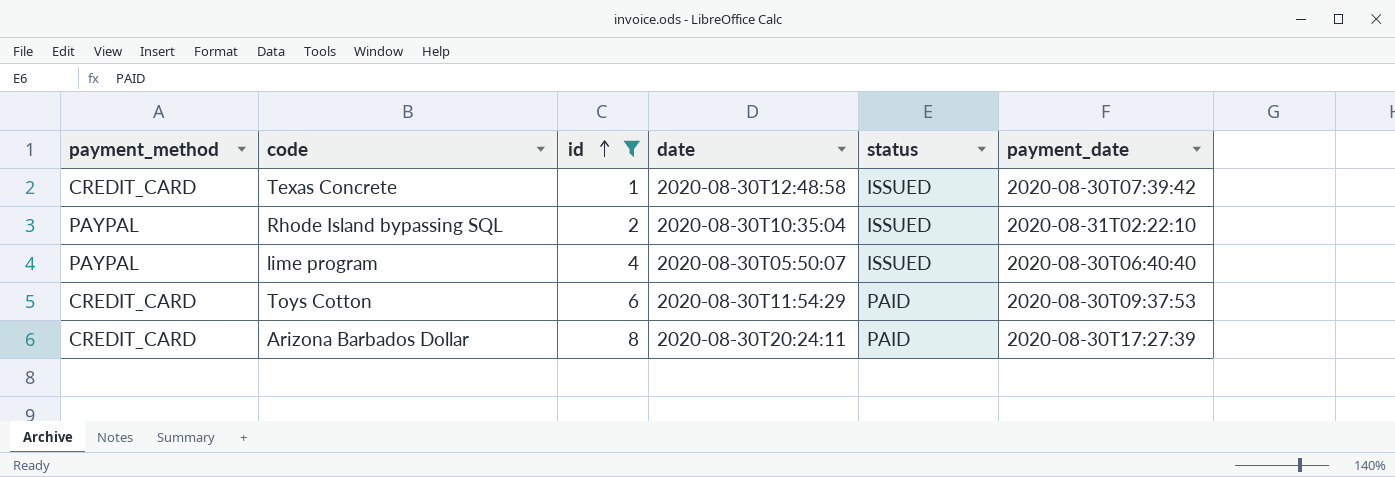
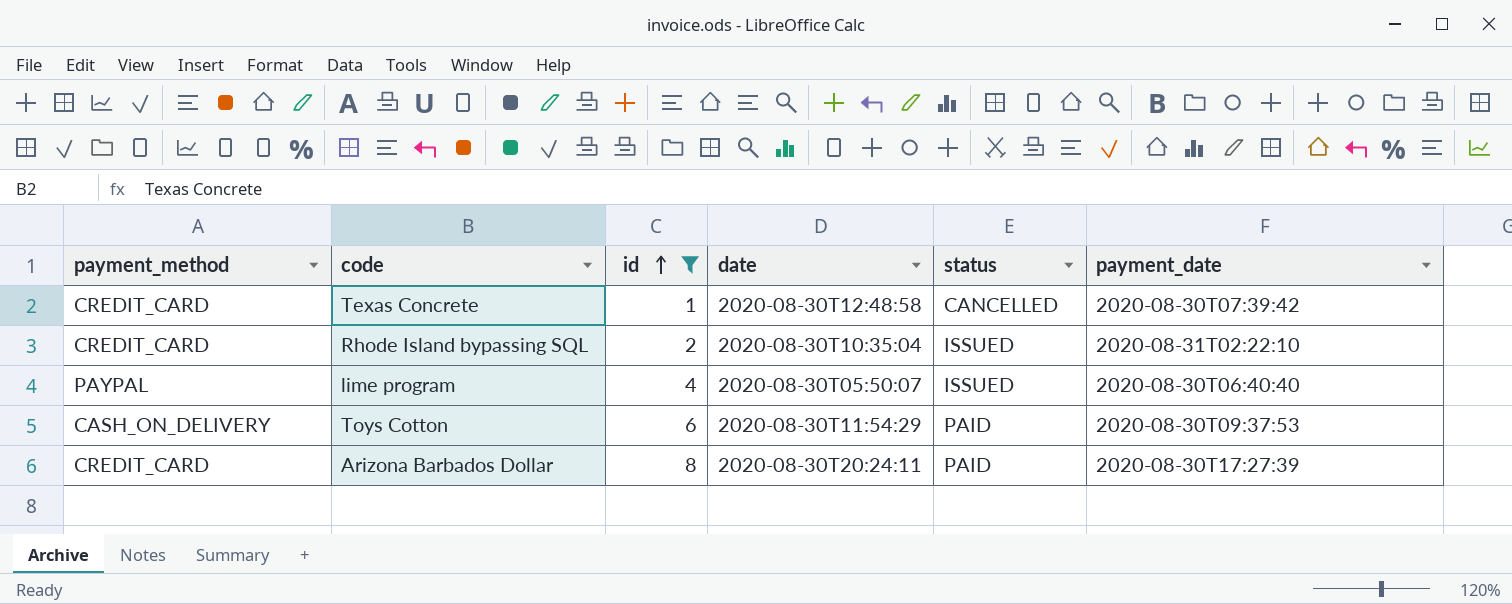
Texas Concrete | status: ISSUED -> CANCELLED
Rhode Island bypassing SQL | payment_method: PAYPAL -> CREDIT_CARD
Toys Cotton | payment_method: CREDIT_CARD -> CASH_ON_DELIVERY

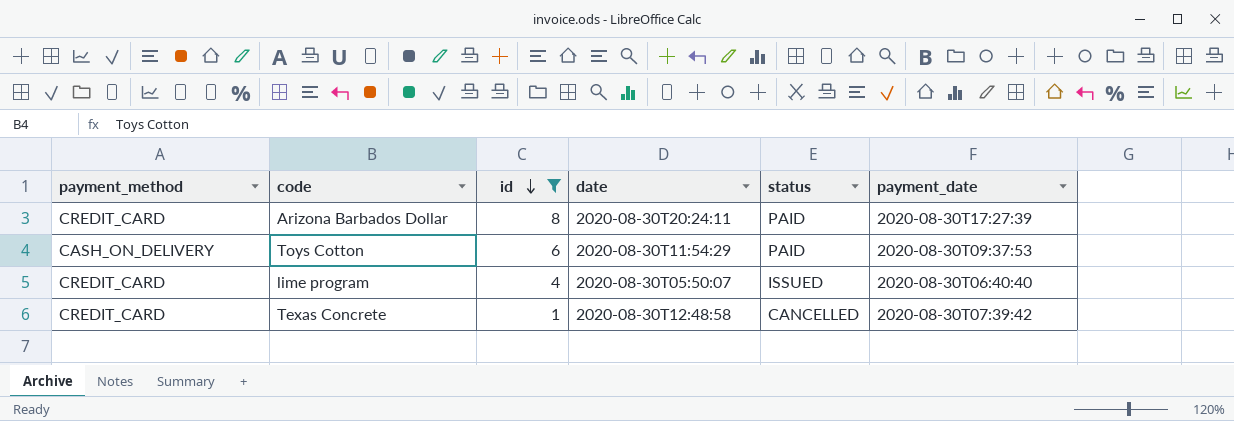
row order: id ascending -> id descending
row Rhode Island bypassing SQL: CREDIT_CARD | 2 | 2020-08-30T10:35:04 | ISSUED | 2020-08-31T02:22:10 -> none
lime program | payment_method: PAYPAL -> CREDIT_CARD

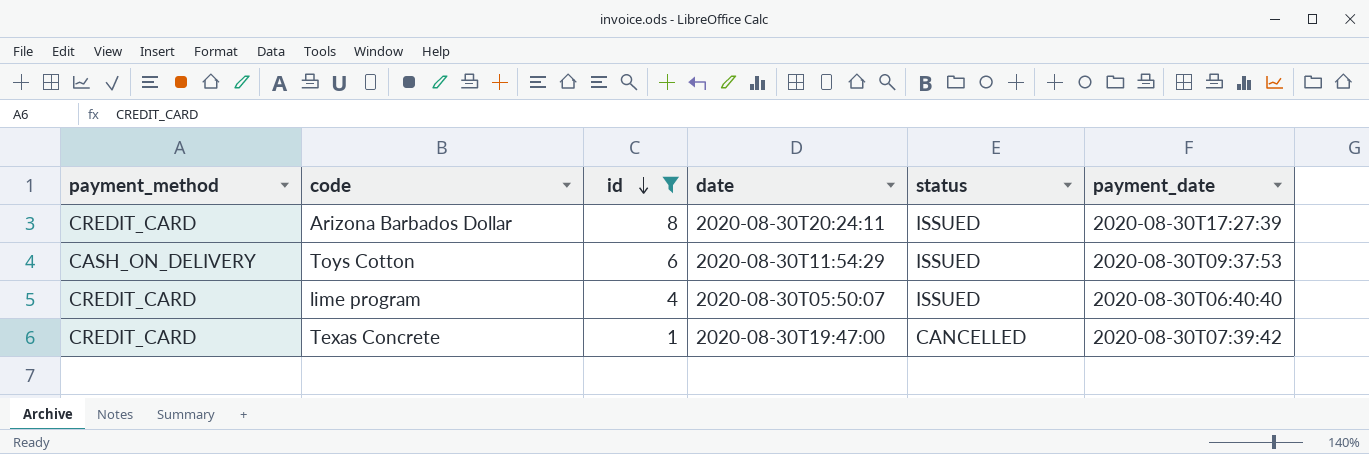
Arizona Barbados Dollar | status: PAID -> ISSUED
Toys Cotton | status: PAID -> ISSUED
Texas Concrete | date: 2020-08-30T12:48:58 -> 2020-08-30T19:47:00

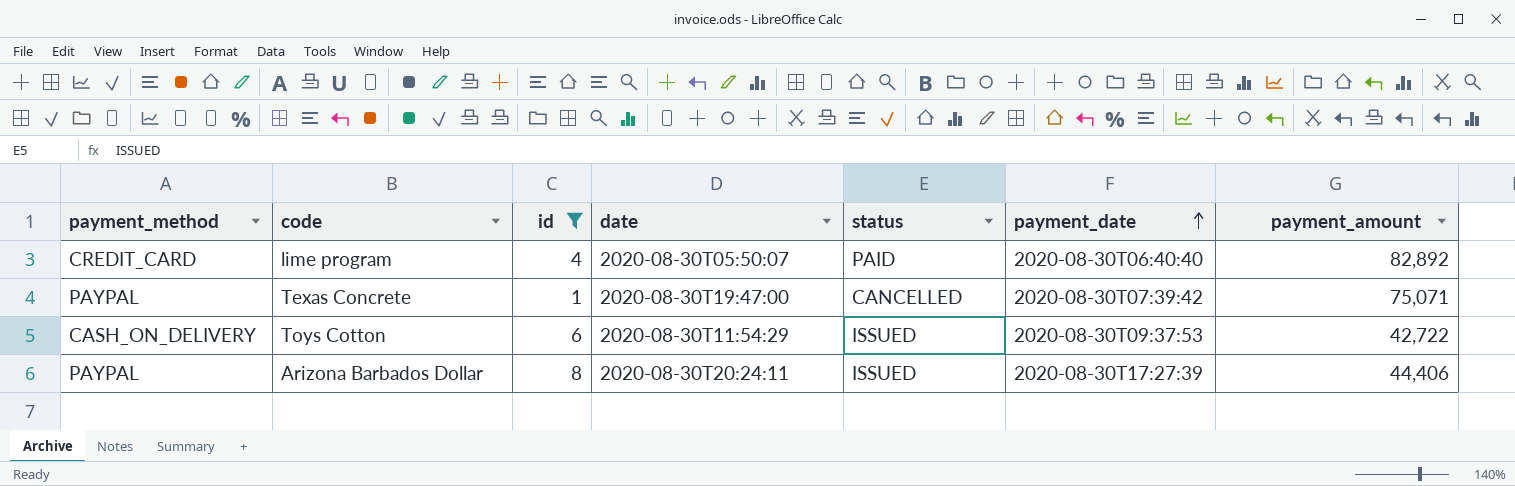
row order: id descending -> payment_date ascending
column payment_amount | position: none -> 7
lime program | status: ISSUED -> PAID
Texas Concrete | payment_method: CREDIT_CARD -> PAYPAL
Arizona Barbados Dollar | payment_method: CREDIT_CARD -> PAYPAL

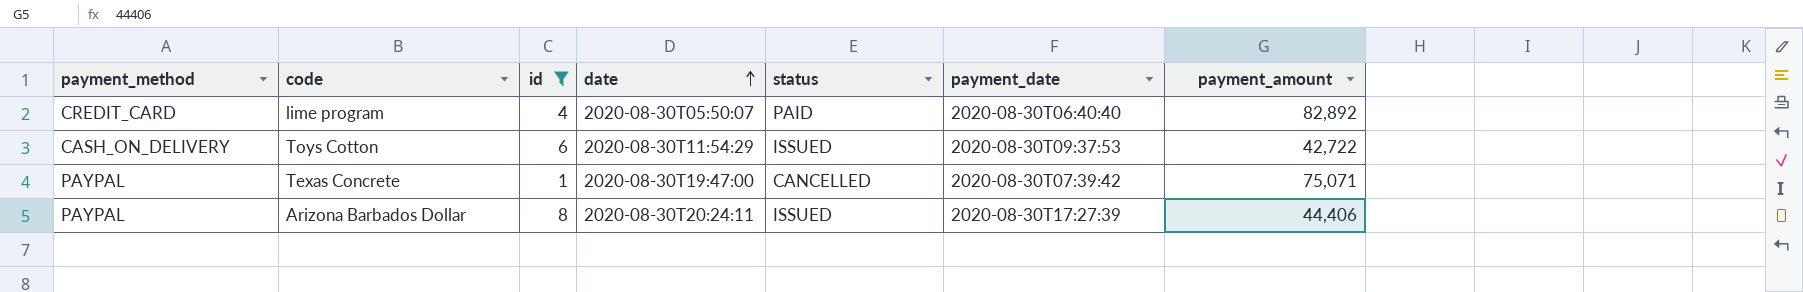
row order: payment_date ascending -> date ascending

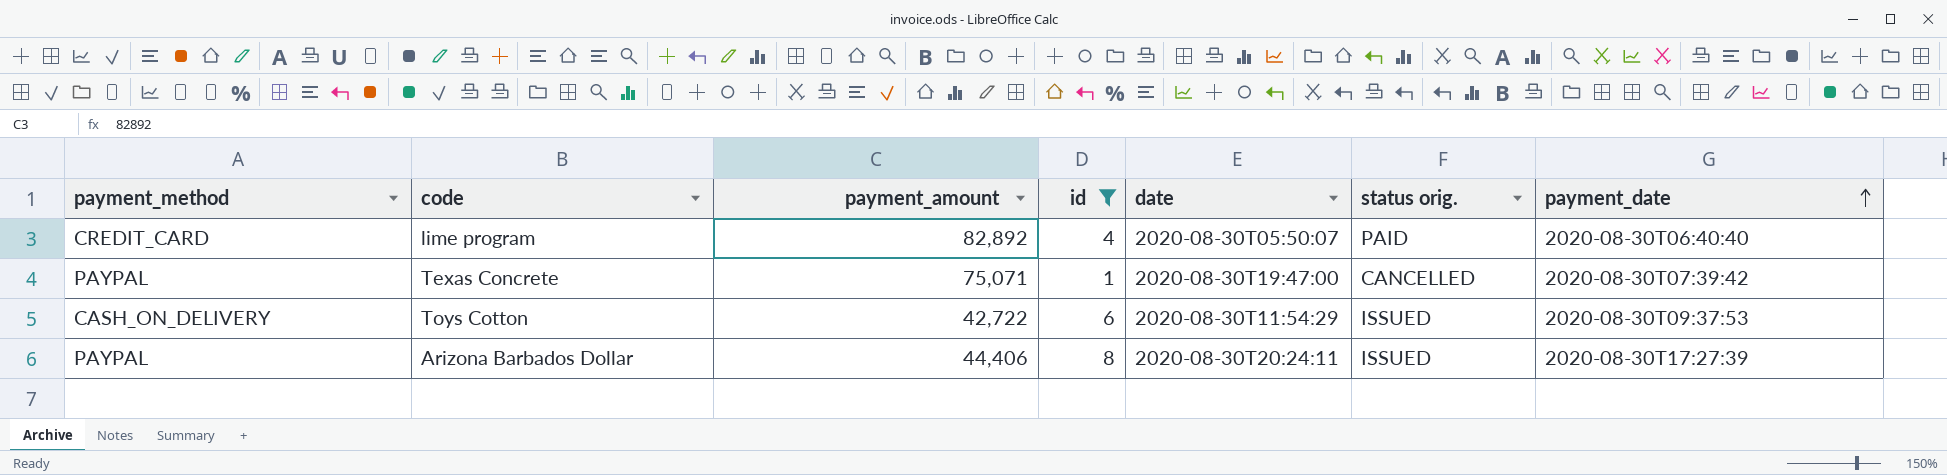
row order: date ascending -> payment_date ascending
column payment_amount | position: 7 -> 3
column name: status -> status orig.

